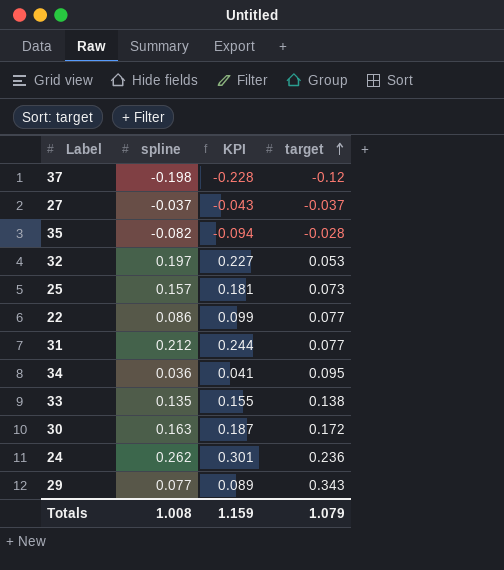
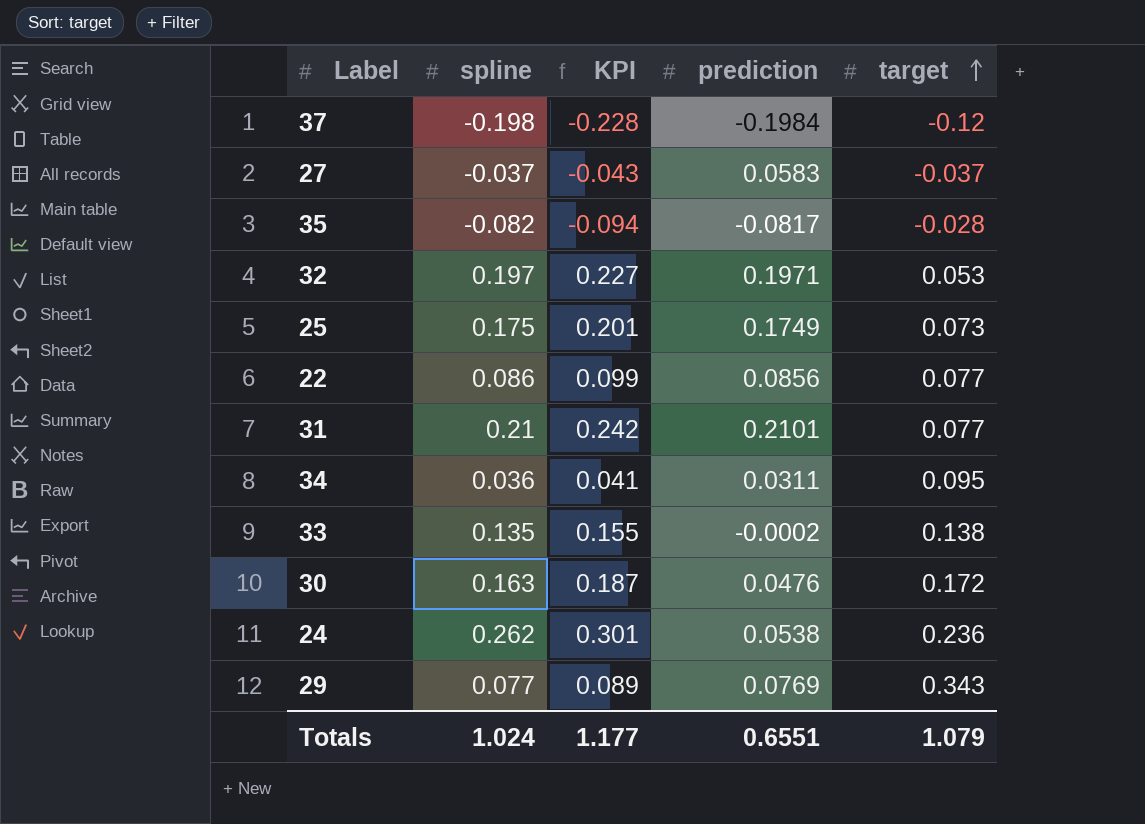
column prediction | position: none -> 4
25 | spline: 0.157 -> 0.175
25 | KPI: 0.181 -> 0.201
31 | spline: 0.212 -> 0.21
31 | KPI: 0.244 -> 0.242
Totals | spline: 1.008 -> 1.024
Totals | KPI: 1.159 -> 1.177

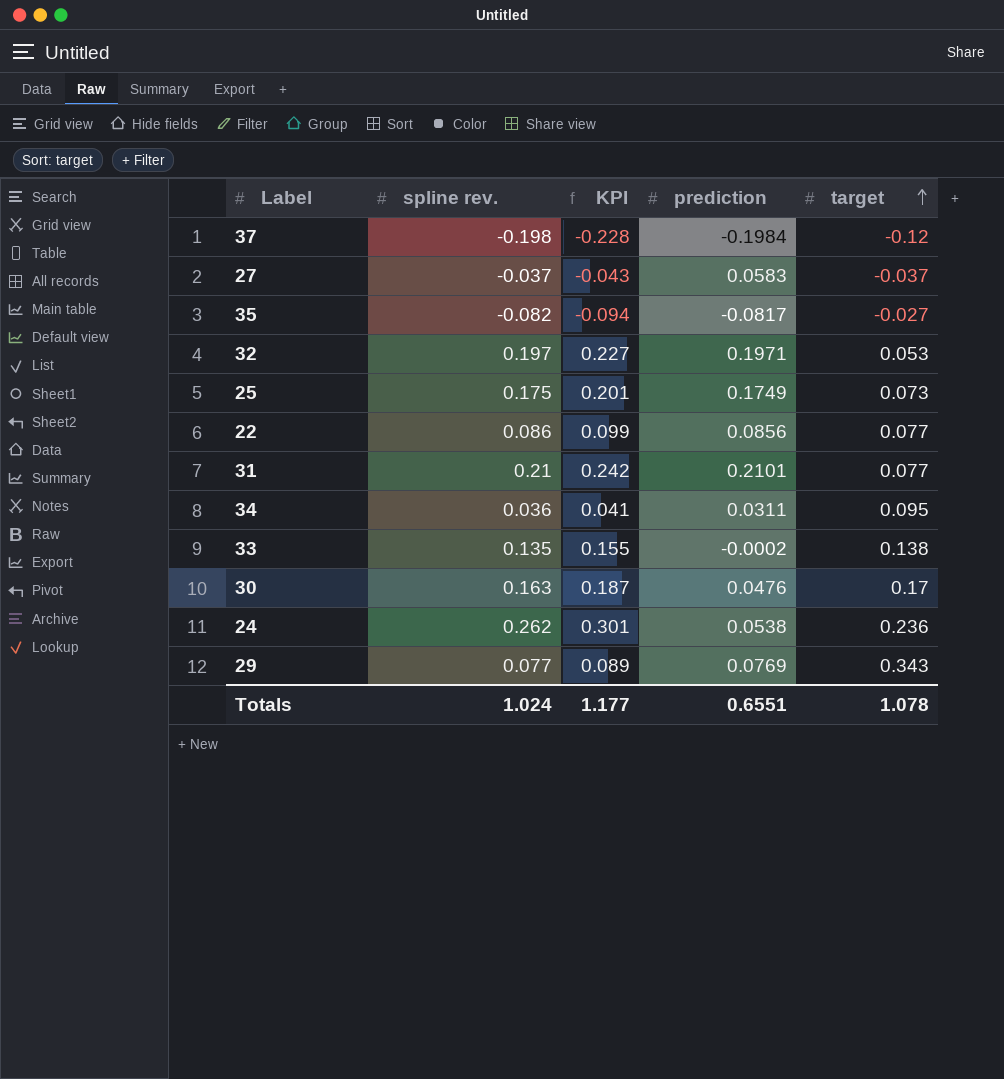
column name: spline -> spline rev.
35 | target: -0.028 -> -0.027
30 | target: 0.172 -> 0.17
Totals | target: 1.079 -> 1.078

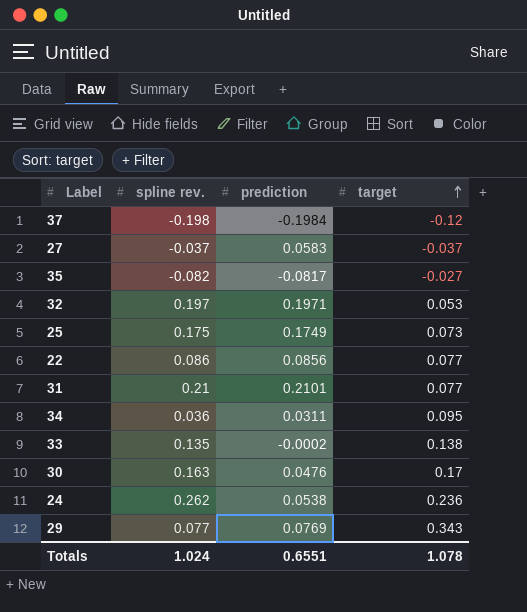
column KPI | formula: [spline rev.] * 1.15 -> none

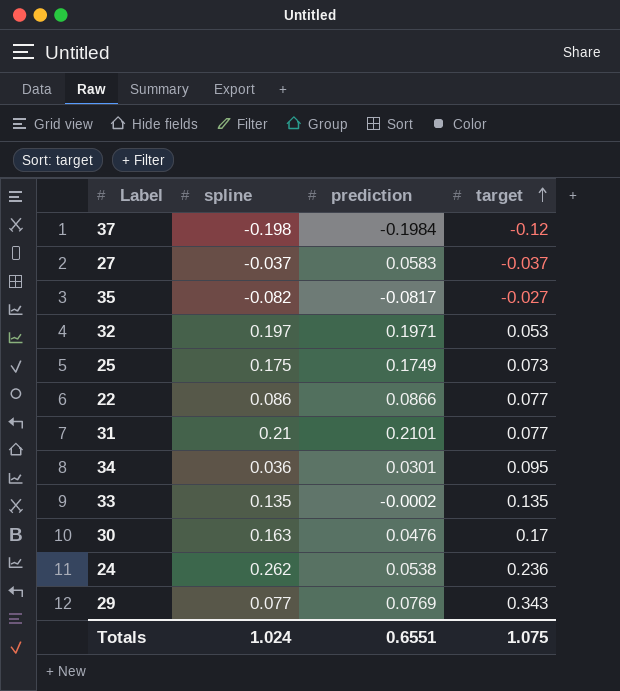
column name: spline rev. -> spline
22 | prediction: 0.0856 -> 0.0866
34 | prediction: 0.0311 -> 0.0301
33 | target: 0.138 -> 0.135
Totals | target: 1.078 -> 1.075

